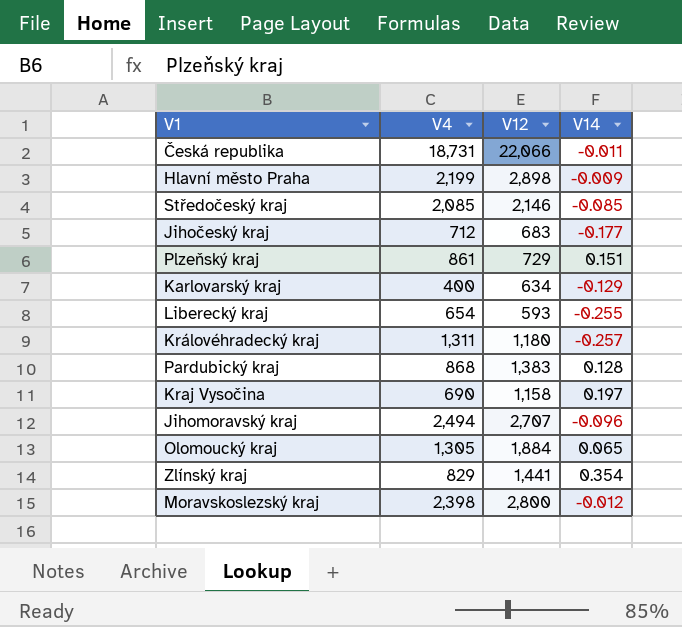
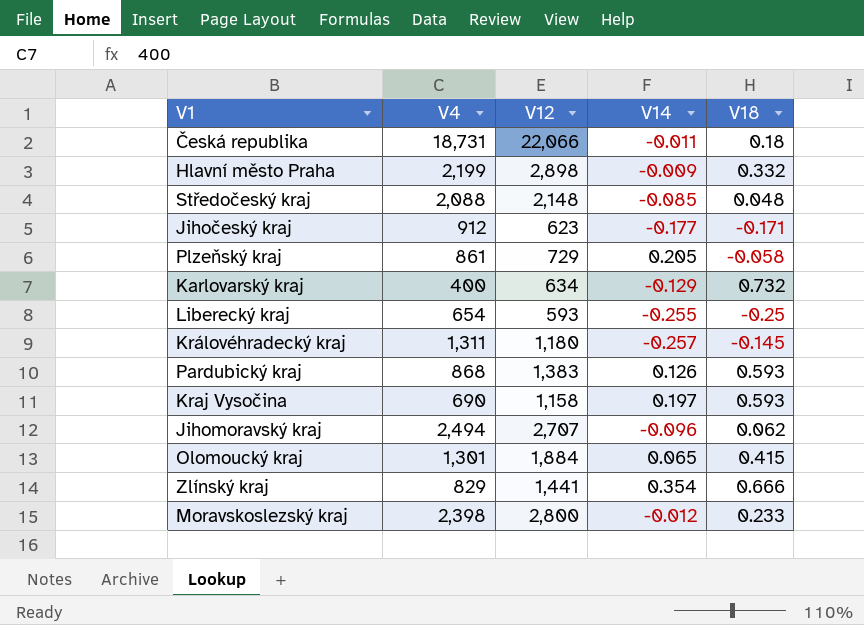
column V18 | position: none -> 5
Středočeský kraj | V4: 2,085 -> 2,088
Středočeský kraj | V12: 2,146 -> 2,148
Jihočeský kraj | V4: 712 -> 912
Jihočeský kraj | V12: 683 -> 623
Plzeňský kraj | V14: 0.151 -> 0.205
Pardubický kraj | V14: 0.128 -> 0.126
Olomoucký kraj | V4: 1,305 -> 1,301

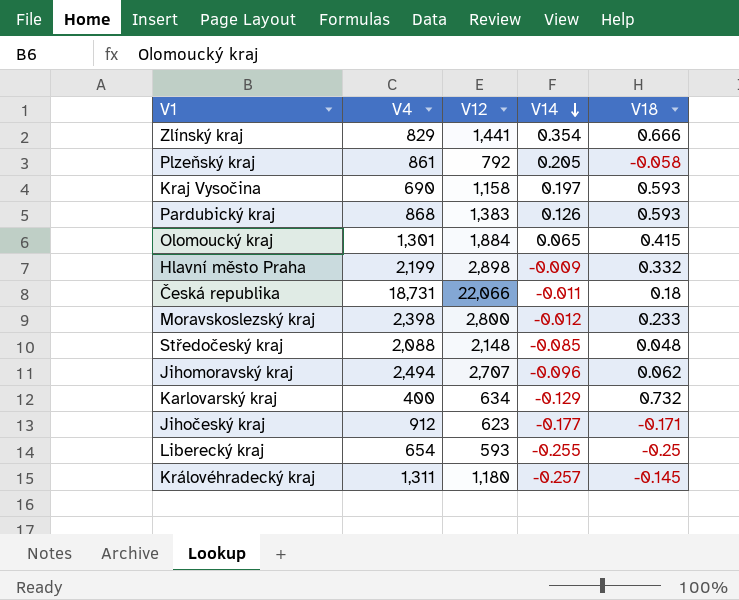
row order: none -> V14 descending
Plzeňský kraj | V12: 729 -> 792

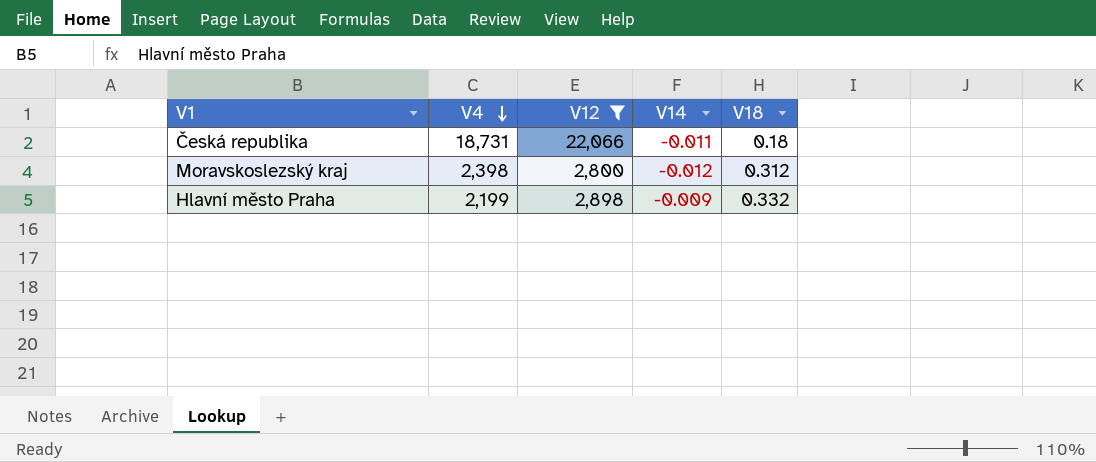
filter: none -> V12 >= 2,800
row order: V14 descending -> V4 descending
Moravskoslezský kraj | V18: 0.233 -> 0.312

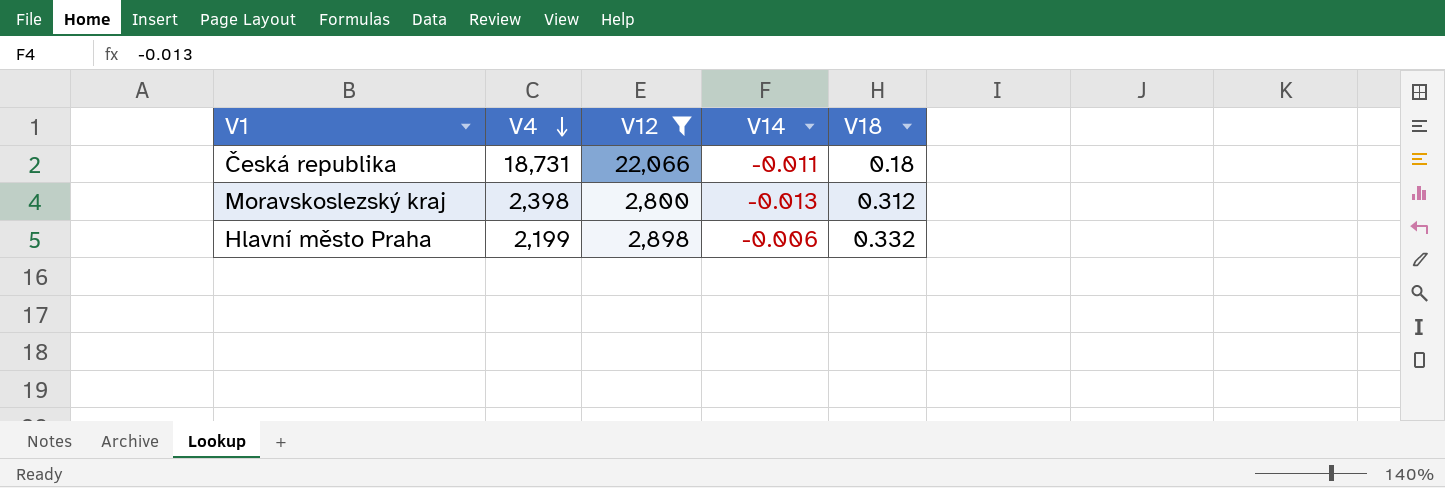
Moravskoslezský kraj | V14: -0.012 -> -0.013
Hlavní město Praha | V14: -0.009 -> -0.006

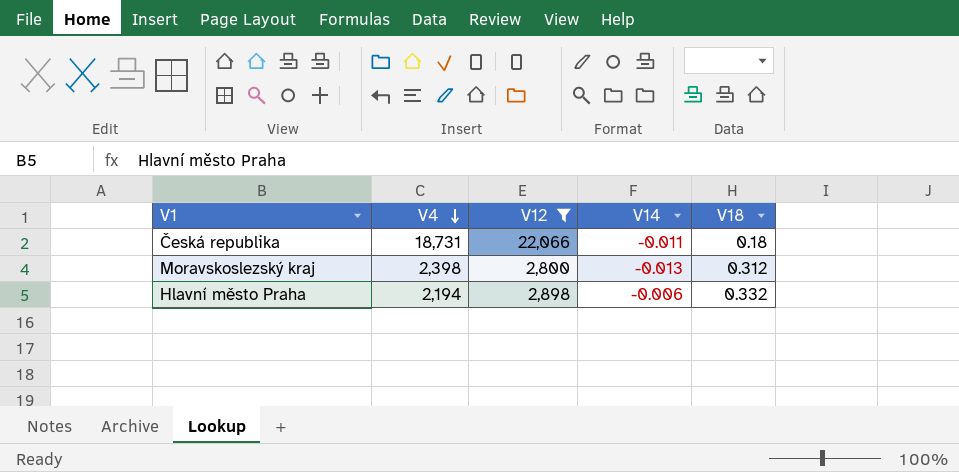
Hlavní město Praha | V4: 2,199 -> 2,194

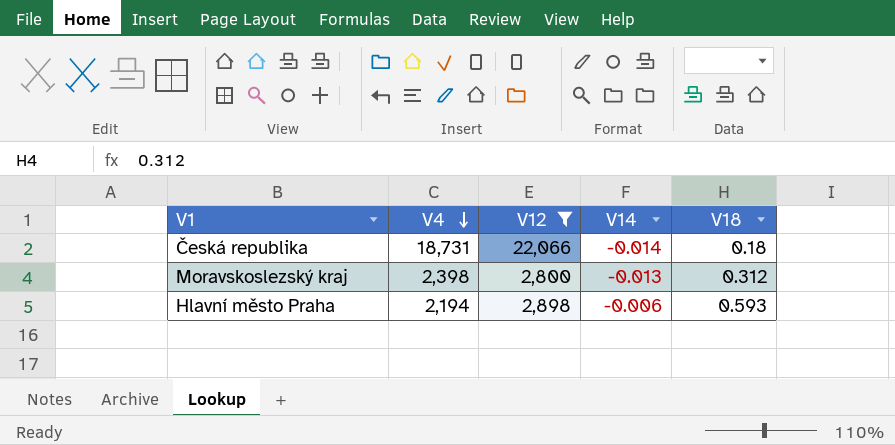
Česká republika | V14: -0.011 -> -0.014
Hlavní město Praha | V18: 0.332 -> 0.593

